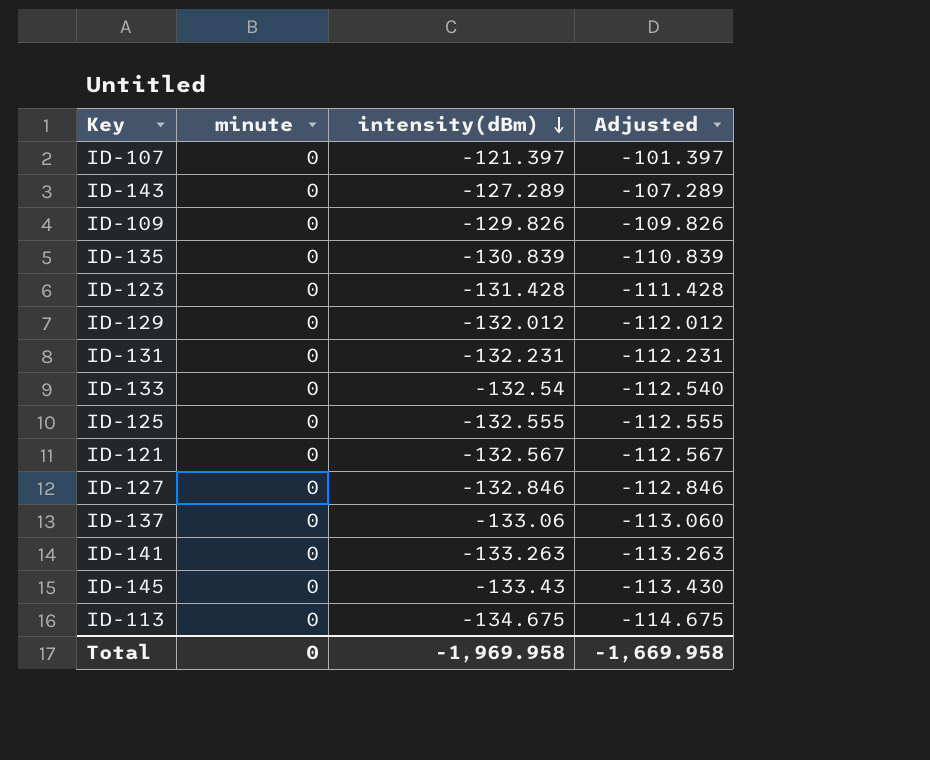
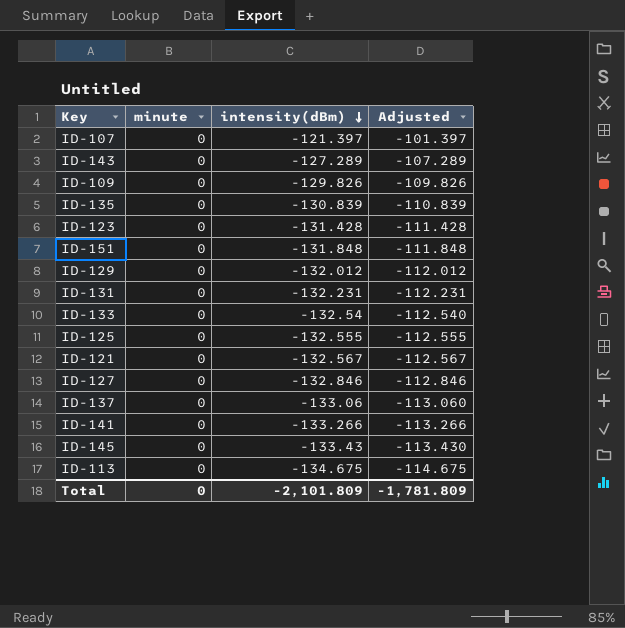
row ID-151: none -> 0 | -131.848 | -111.848
ID-141 | intensity(dBm): -133.263 -> -133.266
ID-141 | Adjusted: -113.263 -> -113.266
Total | intensity(dBm): -1,969.958 -> -2,101.809
Total | Adjusted: -1,669.958 -> -1,781.809

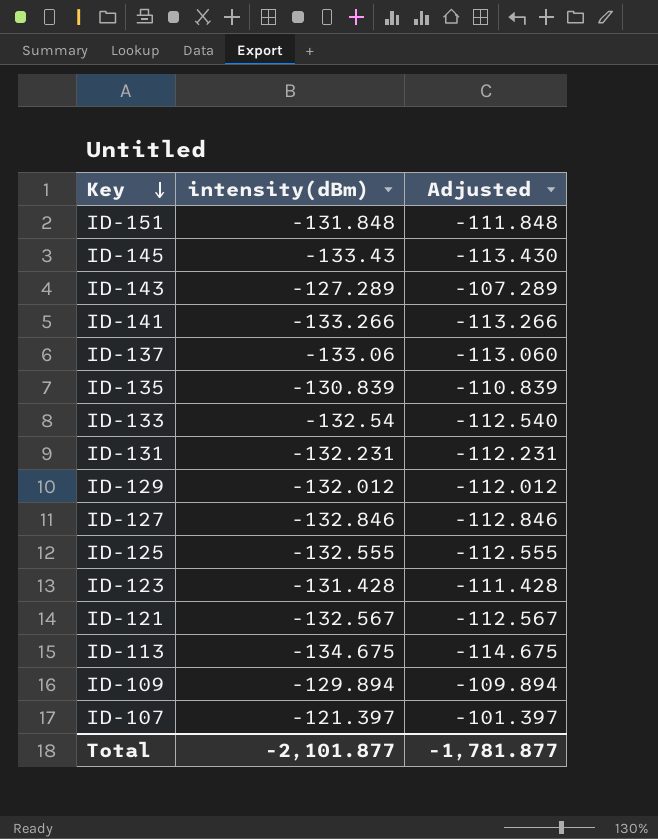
row order: intensity(dBm) descending -> Key descending
column minute | position: 2 -> none
ID-109 | intensity(dBm): -129.826 -> -129.894
ID-109 | Adjusted: -109.826 -> -109.894
Total | intensity(dBm): -2,101.809 -> -2,101.877
Total | Adjusted: -1,781.809 -> -1,781.877

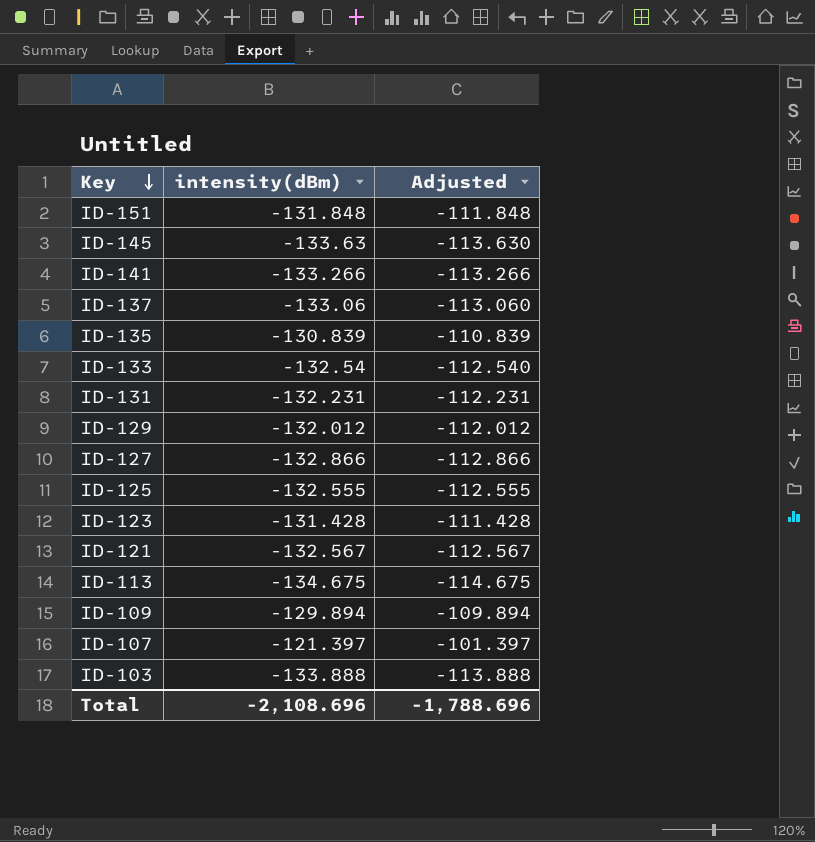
row ID-143: -127.289 | -107.289 -> none
ID-145 | intensity(dBm): -133.43 -> -133.63
ID-145 | Adjusted: -113.430 -> -113.630
ID-127 | intensity(dBm): -132.846 -> -132.866
ID-127 | Adjusted: -112.846 -> -112.866
row ID-103: none -> -133.888 | -113.888
Total | intensity(dBm): -2,101.877 -> -2,108.696
Total | Adjusted: -1,781.877 -> -1,788.696

